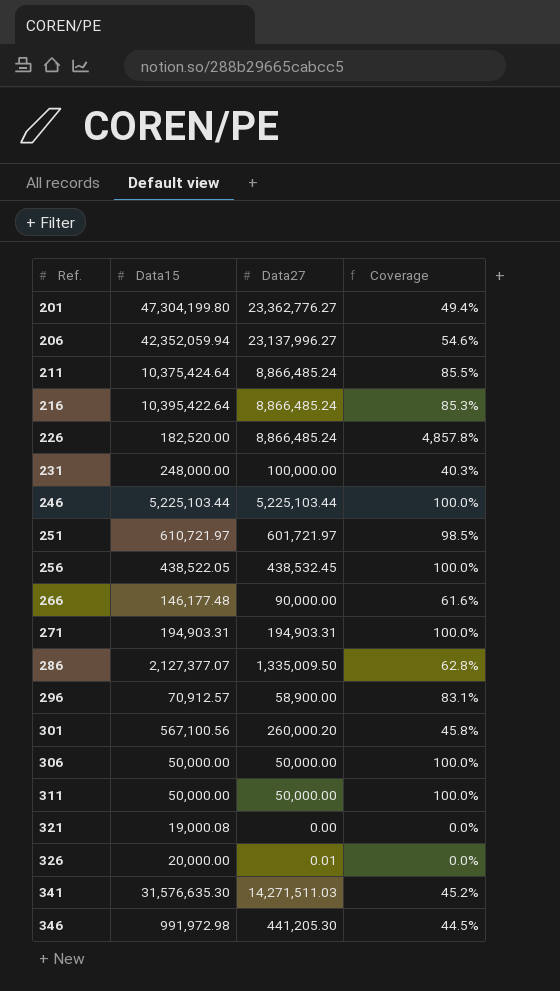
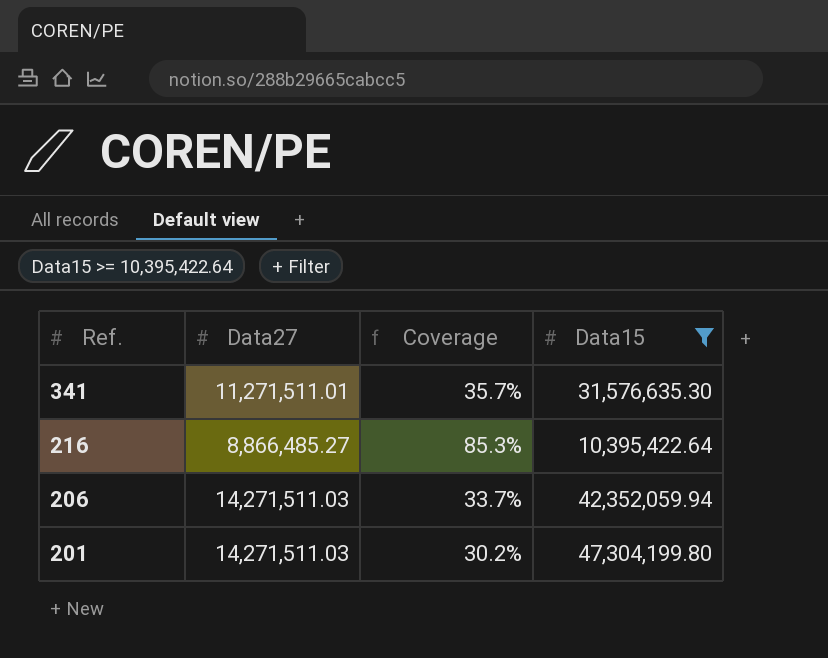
filter: none -> Data15 >= 10,395,422.64
row order: Ref. ascending -> Ref. descending
column Data15 | position: 2 -> 4
341 | Data27: 14,271,511.03 -> 11,271,511.01
341 | Coverage: 45.2% -> 35.7%
216 | Data27: 8,866,485.24 -> 8,866,485.27
206 | Data27: 23,137,996.27 -> 14,271,511.03
206 | Coverage: 54.6% -> 33.7%
201 | Data27: 23,362,776.27 -> 14,271,511.03
201 | Coverage: 49.4% -> 30.2%

